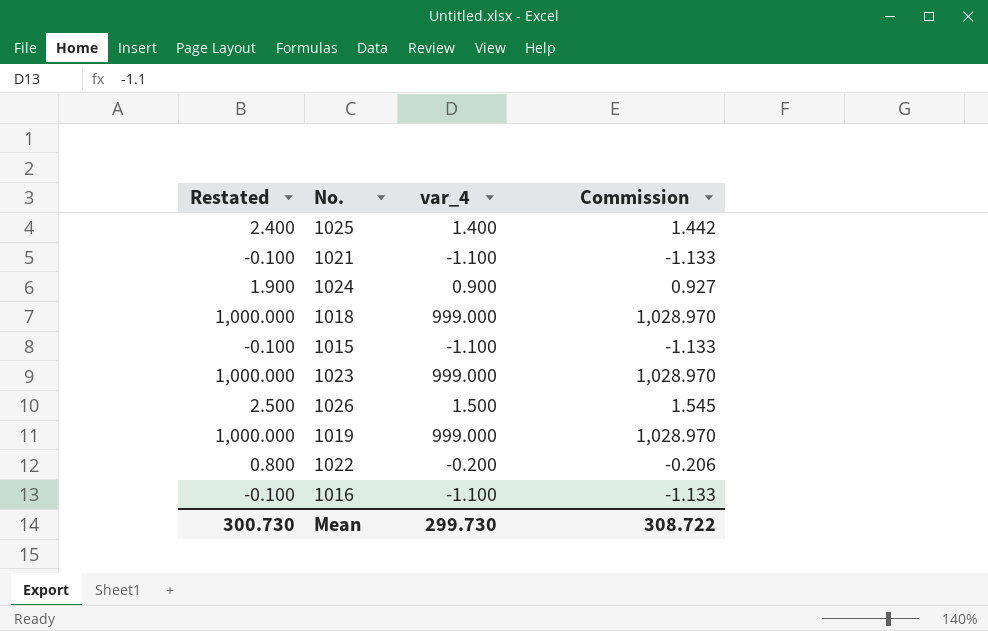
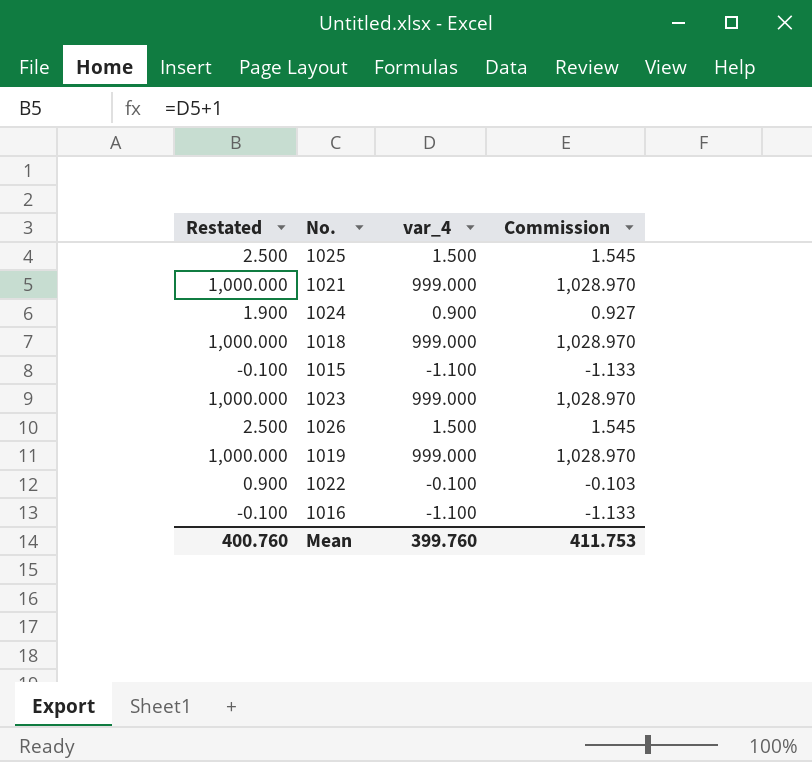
1025 | Restated: 2.400 -> 2.500
1025 | var_4: 1.400 -> 1.500
1025 | Commission: 1.442 -> 1.545
1021 | Restated: -0.100 -> 1,000.000
1021 | var_4: -1.100 -> 999.000
1021 | Commission: -1.133 -> 1,028.970
1022 | Restated: 0.800 -> 0.900
1022 | var_4: -0.200 -> -0.100
1022 | Commission: -0.206 -> -0.103
Mean | Restated: 300.730 -> 400.760
Mean | var_4: 299.730 -> 399.760
Mean | Commission: 308.722 -> 411.753

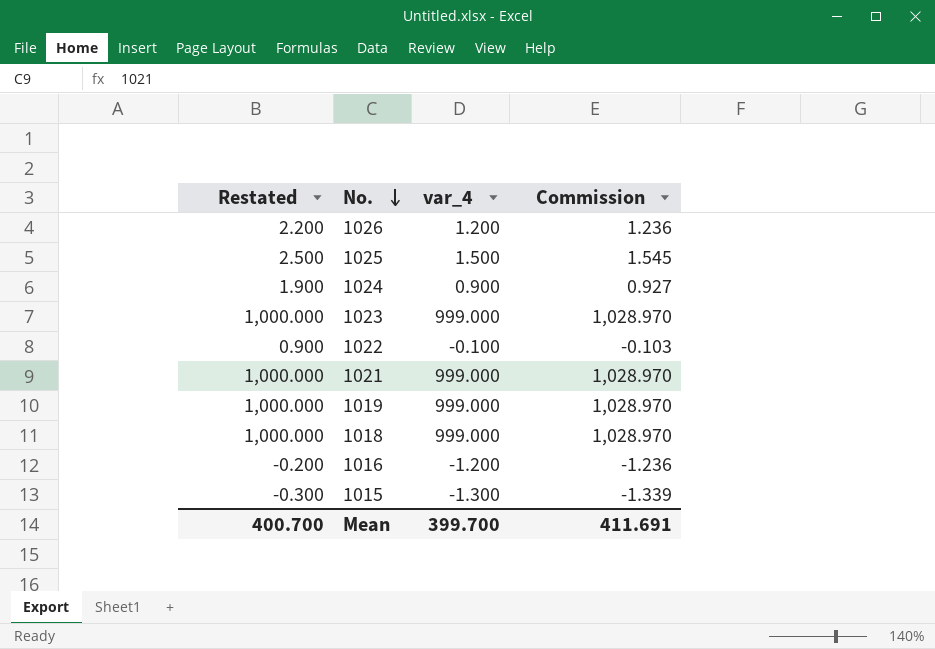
row order: none -> No. descending
1026 | Restated: 2.500 -> 2.200
1026 | var_4: 1.500 -> 1.200
1026 | Commission: 1.545 -> 1.236
1016 | Restated: -0.100 -> -0.200
1016 | var_4: -1.100 -> -1.200
1016 | Commission: -1.133 -> -1.236
1015 | Restated: -0.100 -> -0.300
1015 | var_4: -1.100 -> -1.300
1015 | Commission: -1.133 -> -1.339
Mean | Restated: 400.760 -> 400.700
Mean | var_4: 399.760 -> 399.700
Mean | Commission: 411.753 -> 411.691

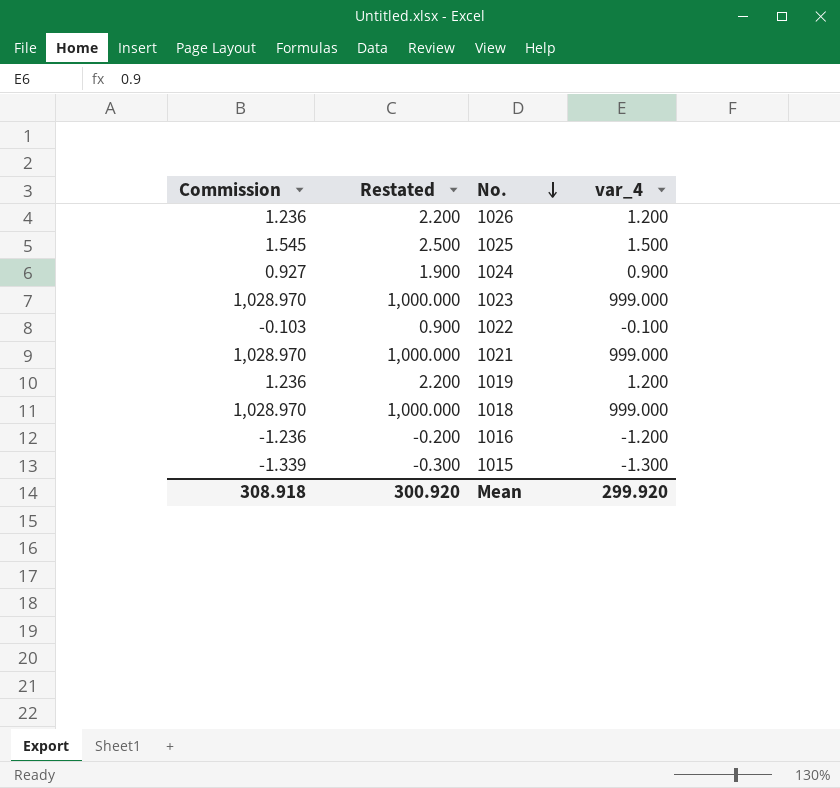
column Commission | position: 4 -> 1
1019 | Commission: 1,028.970 -> 1.236
1019 | Restated: 1,000.000 -> 2.200
1019 | var_4: 999.000 -> 1.200
Mean | Commission: 411.691 -> 308.918
Mean | Restated: 400.700 -> 300.920
Mean | var_4: 399.700 -> 299.920

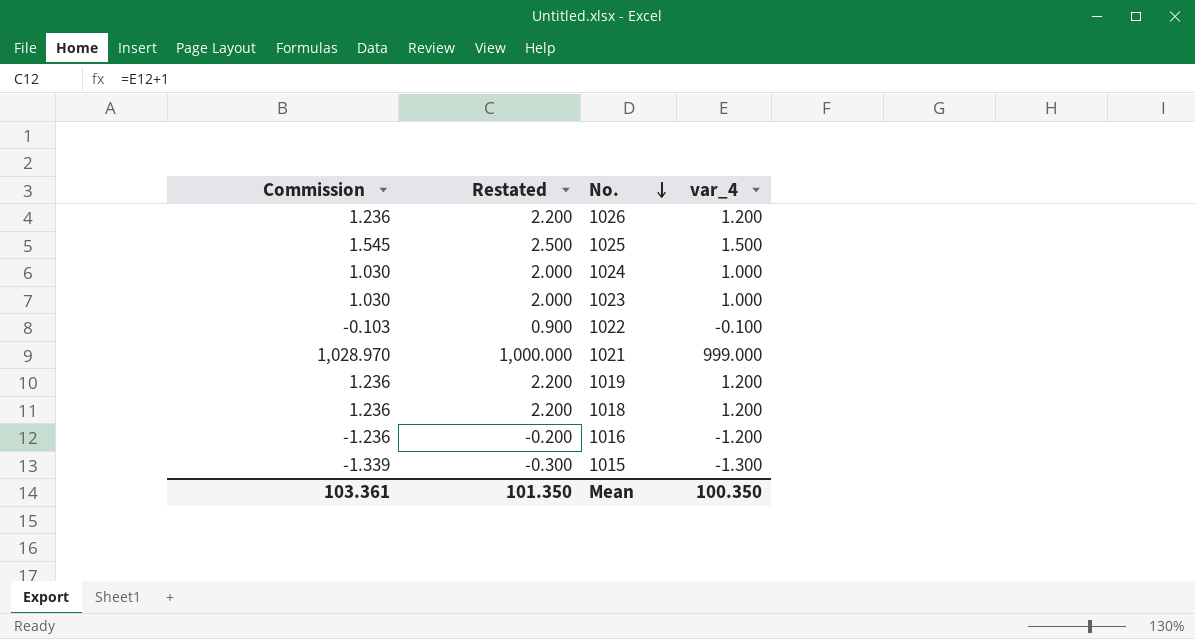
1024 | Commission: 0.927 -> 1.030
1024 | Restated: 1.900 -> 2.000
1024 | var_4: 0.900 -> 1.000
1023 | Commission: 1,028.970 -> 1.030
1023 | Restated: 1,000.000 -> 2.000
1023 | var_4: 999.000 -> 1.000
1018 | Commission: 1,028.970 -> 1.236
1018 | Restated: 1,000.000 -> 2.200
1018 | var_4: 999.000 -> 1.200
Mean | Commission: 308.918 -> 103.361
Mean | Restated: 300.920 -> 101.350
Mean | var_4: 299.920 -> 100.350

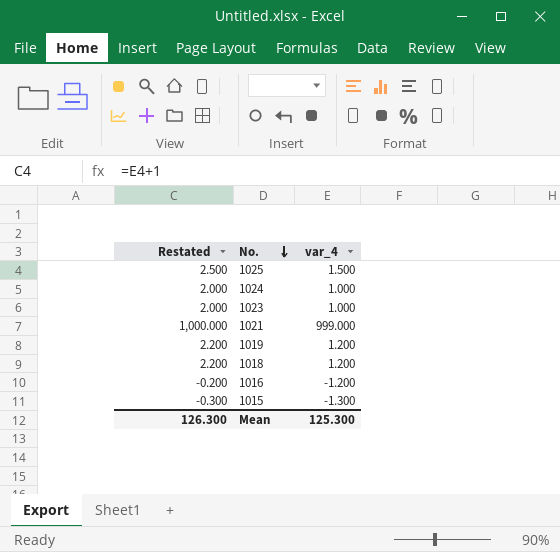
column Commission | formula: [var_4] * 1.03 -> none
row 1026: 1.236 | 2.200 | 1.200 -> none
row 1022: -0.103 | 0.900 | -0.100 -> none
Mean | Restated: 101.350 -> 126.300
Mean | var_4: 100.350 -> 125.300

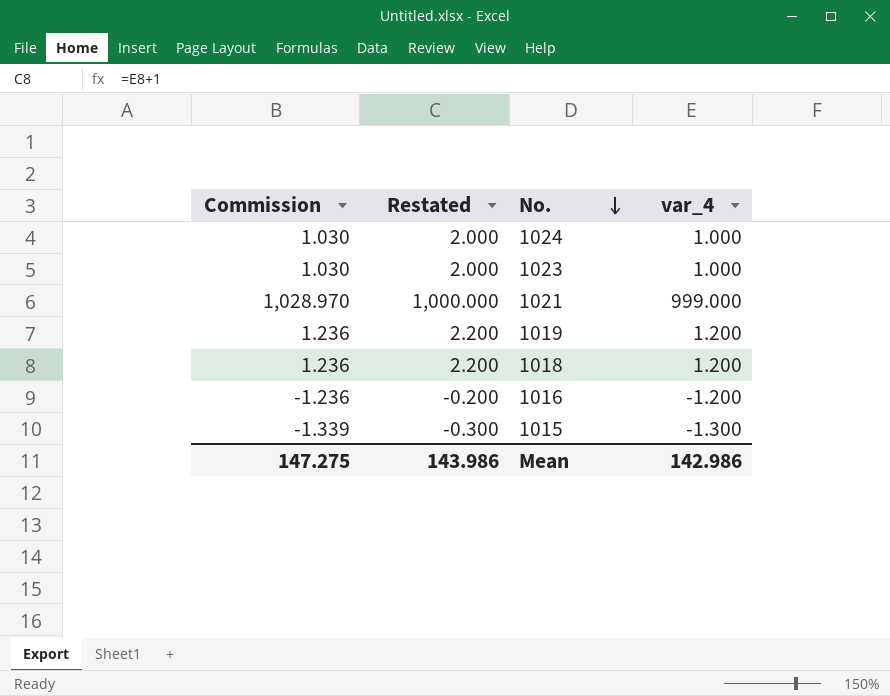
column Commission | formula: none -> [var_4] * 1.03
row 1025: 2.500 | 1.500 -> none
Mean | Restated: 126.300 -> 143.986
Mean | var_4: 125.300 -> 142.986

